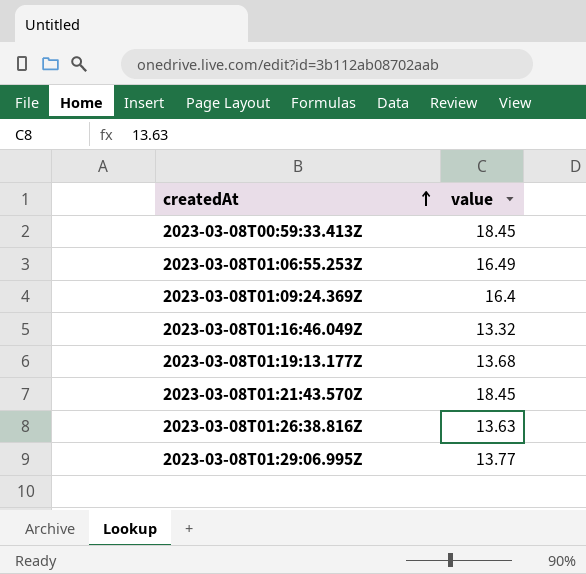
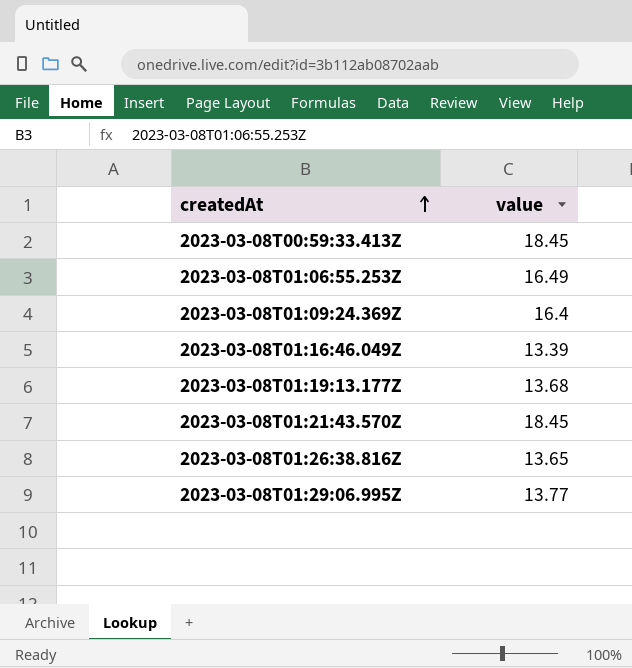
2023-03-08T01:16:46.049Z | value: 13.32 -> 13.39
2023-03-08T01:26:38.816Z | value: 13.63 -> 13.65

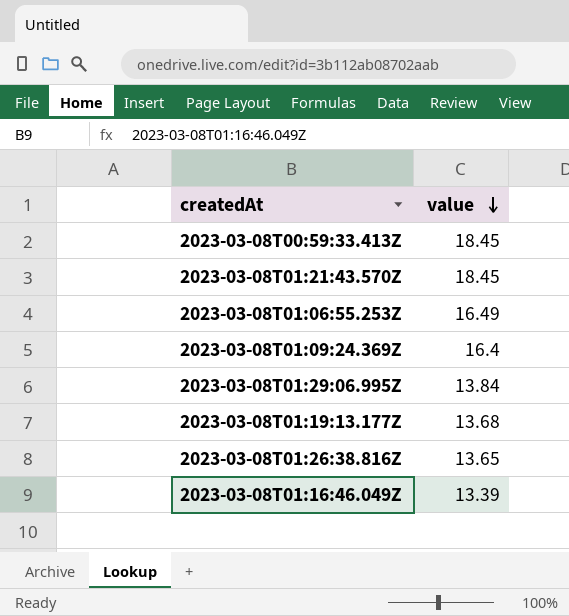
row order: createdAt ascending -> value descending
2023-03-08T01:29:06.995Z | value: 13.77 -> 13.84

